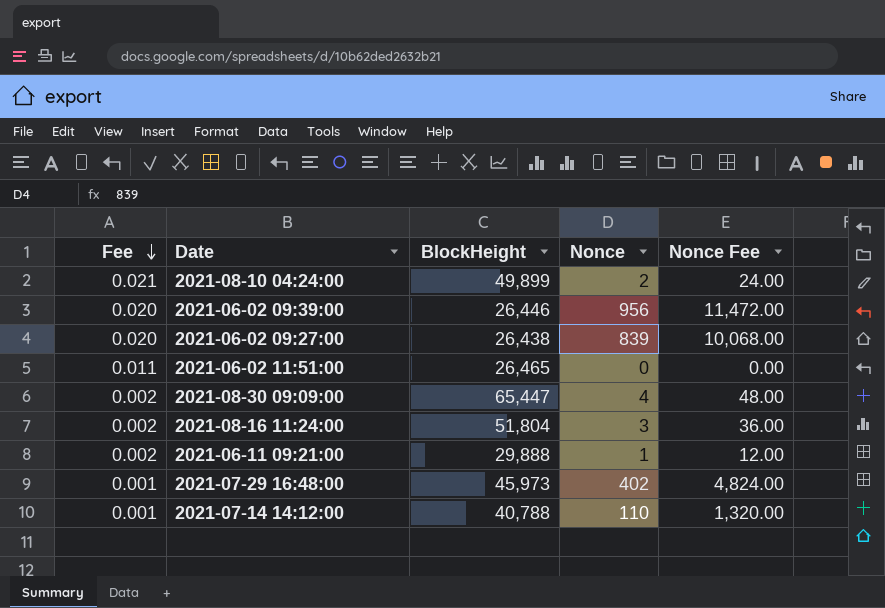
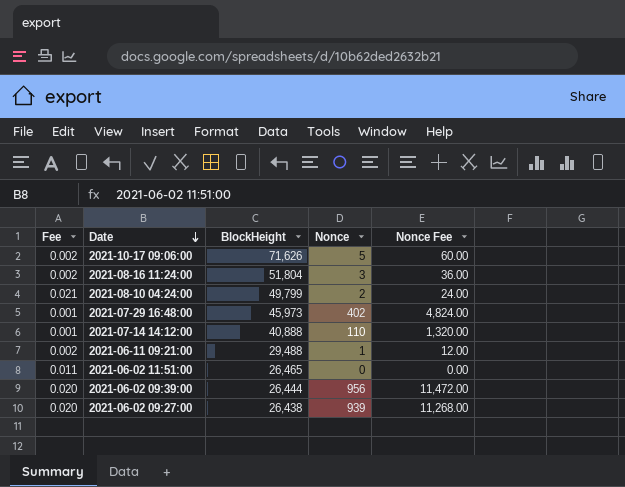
row order: Fee descending -> Date descending
row 2021-08-30 09:09:00: 0.002 | 65,447 | 4 | 48.00 -> none
row 2021-10-17 09:06:00: none -> 0.002 | 71,626 | 5 | 60.00
2021-08-10 04:24:00 | BlockHeight: 49,899 -> 49,799
2021-07-14 14:12:00 | BlockHeight: 40,788 -> 40,888
2021-06-11 09:21:00 | BlockHeight: 29,888 -> 29,488
2021-06-02 09:39:00 | BlockHeight: 26,446 -> 26,444
2021-06-02 09:27:00 | Nonce: 839 -> 939
2021-06-02 09:27:00 | Nonce Fee: 10,068.00 -> 11,268.00

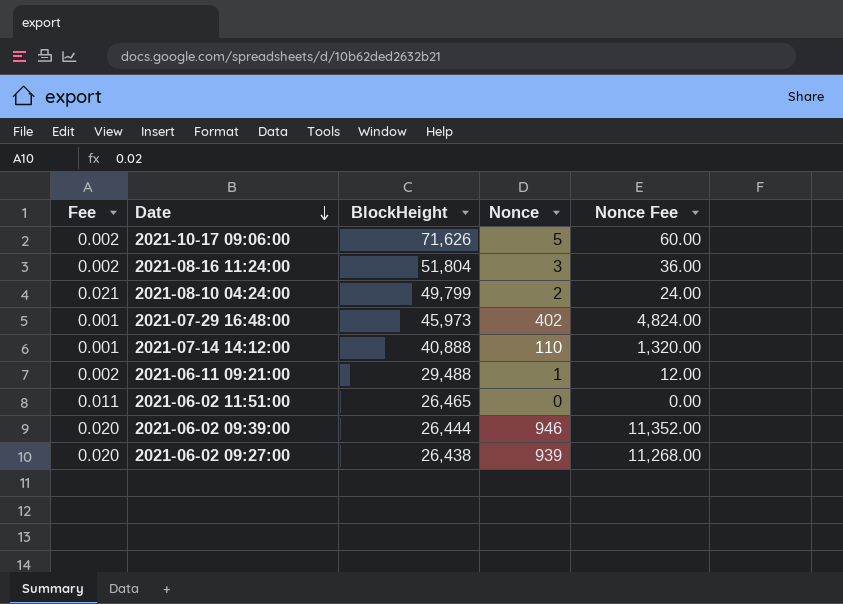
2021-06-02 09:39:00 | Nonce: 956 -> 946
2021-06-02 09:39:00 | Nonce Fee: 11,472.00 -> 11,352.00

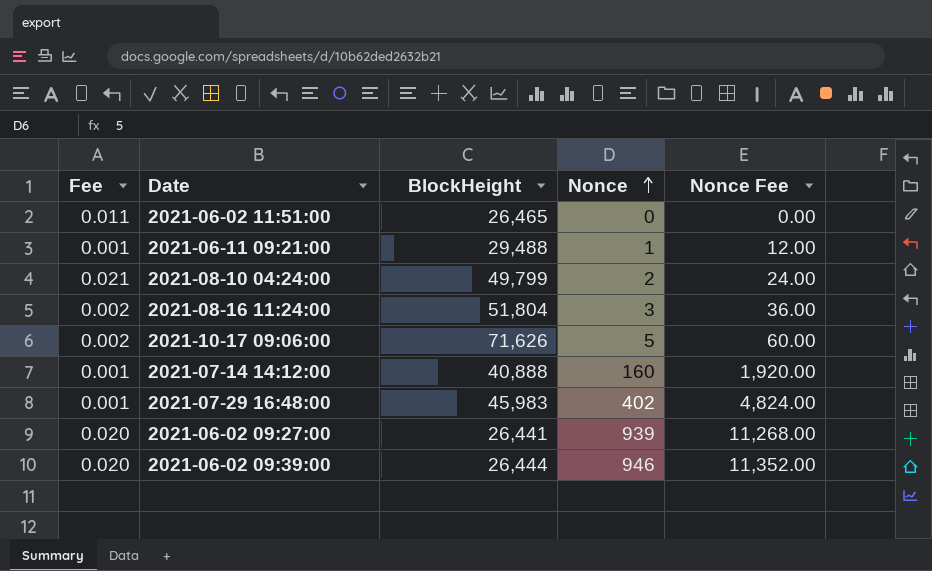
row order: Date descending -> Nonce ascending
2021-06-11 09:21:00 | Fee: 0.002 -> 0.001
2021-07-14 14:12:00 | Nonce: 110 -> 160
2021-07-14 14:12:00 | Nonce Fee: 1,320.00 -> 1,920.00
2021-07-29 16:48:00 | BlockHeight: 45,973 -> 45,983
2021-06-02 09:27:00 | BlockHeight: 26,438 -> 26,441

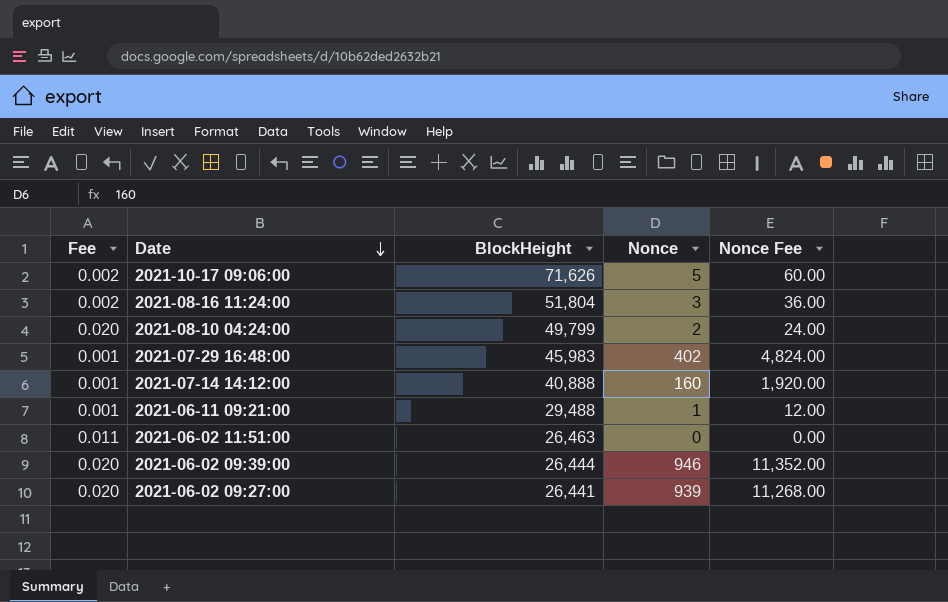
row order: Nonce ascending -> Date descending
2021-08-10 04:24:00 | Fee: 0.021 -> 0.020
2021-06-02 11:51:00 | BlockHeight: 26,465 -> 26,463

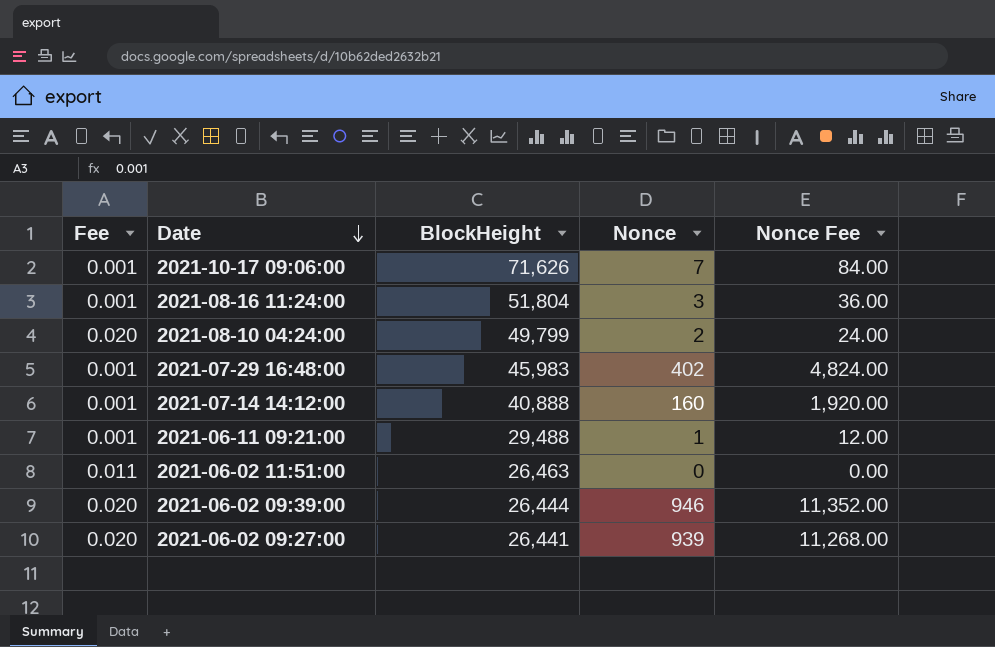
2021-10-17 09:06:00 | Fee: 0.002 -> 0.001
2021-10-17 09:06:00 | Nonce: 5 -> 7
2021-10-17 09:06:00 | Nonce Fee: 60.00 -> 84.00
2021-08-16 11:24:00 | Fee: 0.002 -> 0.001

